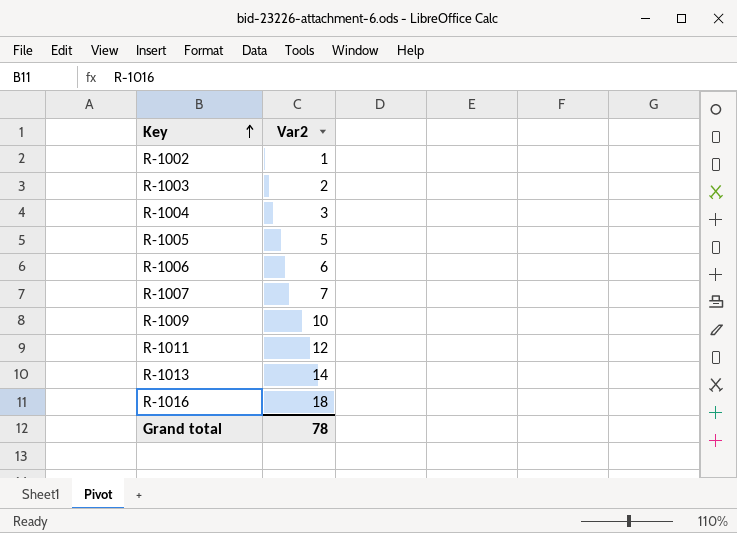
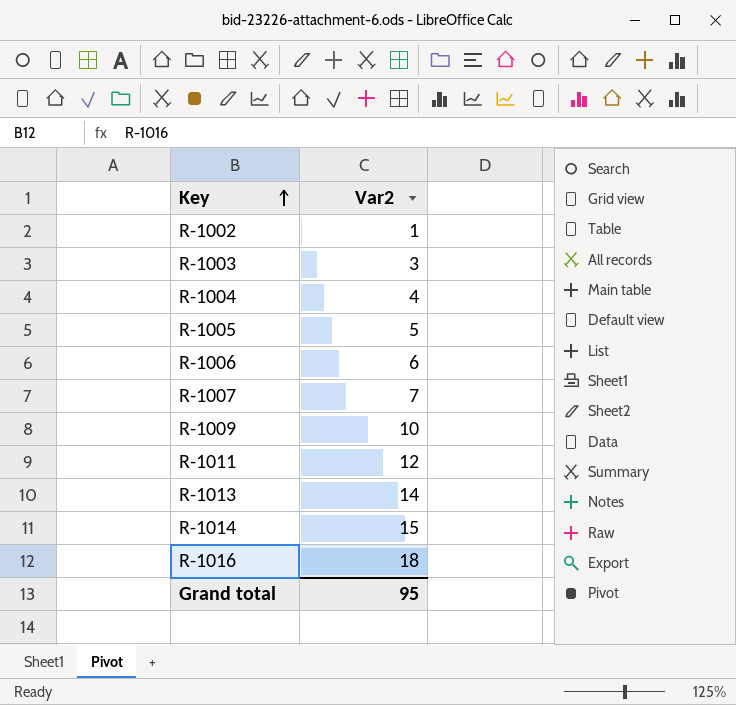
R-1003 | Var2: 2 -> 3
R-1004 | Var2: 3 -> 4
row R-1014: none -> 15
Grand total | Var2: 78 -> 95

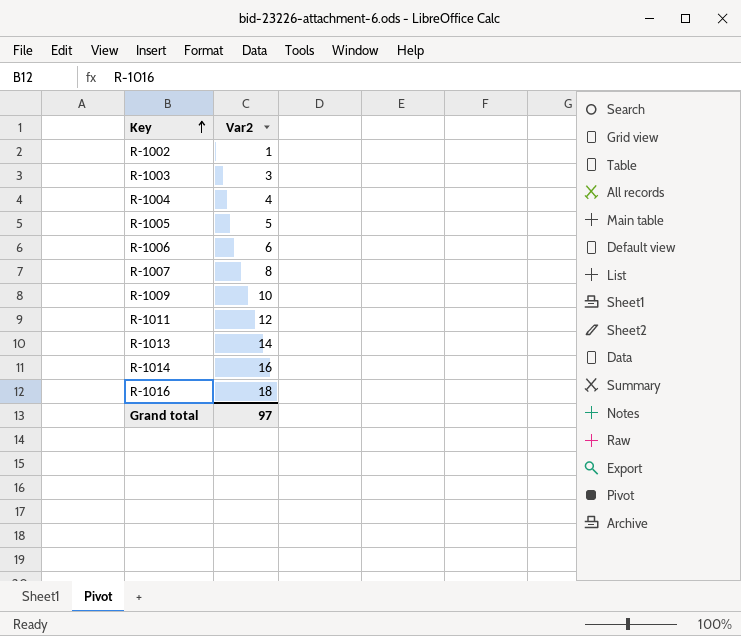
R-1007 | Var2: 7 -> 8
R-1014 | Var2: 15 -> 16
Grand total | Var2: 95 -> 97

